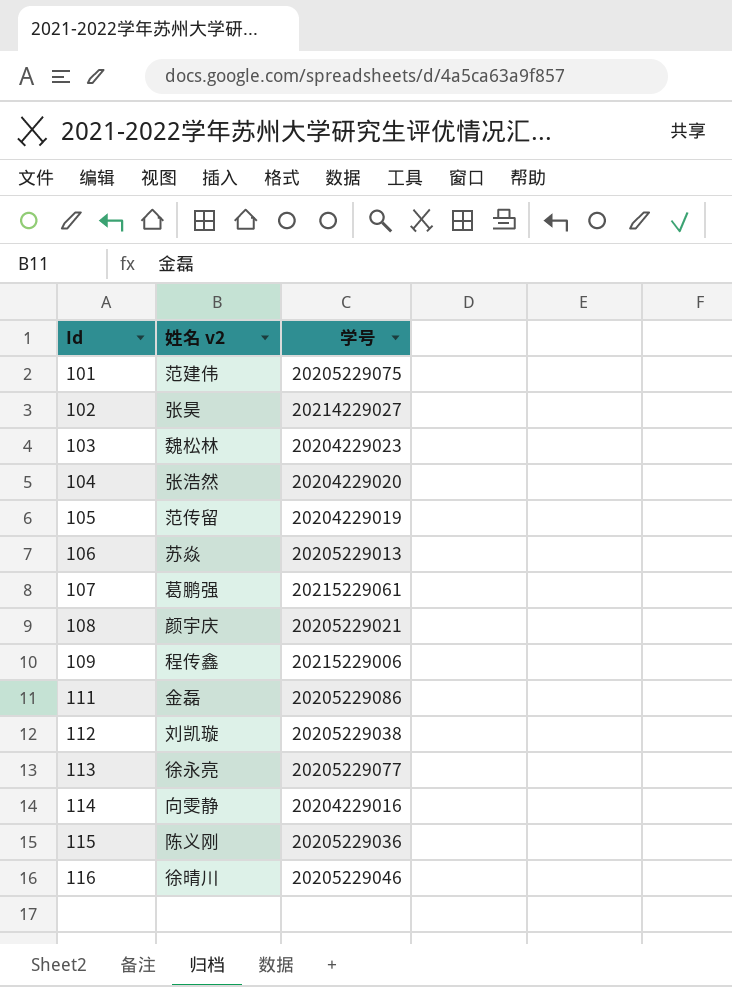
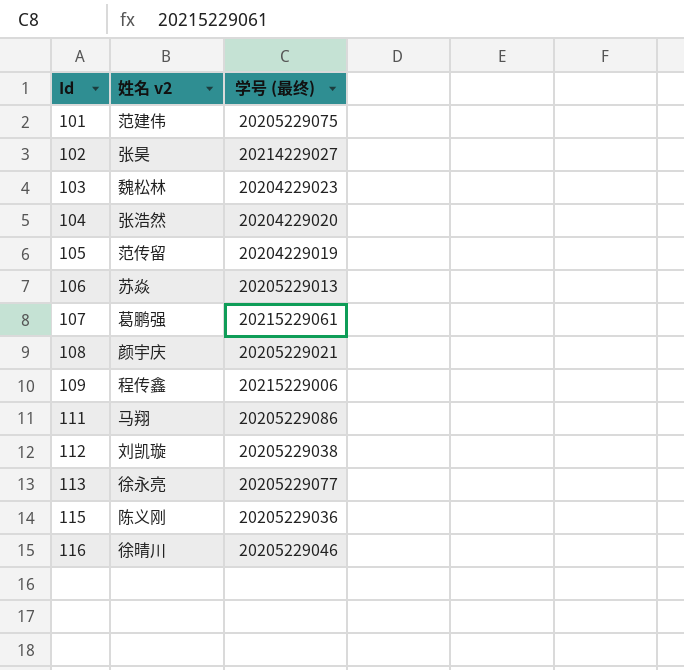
column name: 学号 -> 学号 (最终)
row 114: 向雯静 | 20204229016 -> none
111 | 姓名 v2: 金磊 -> 马翔

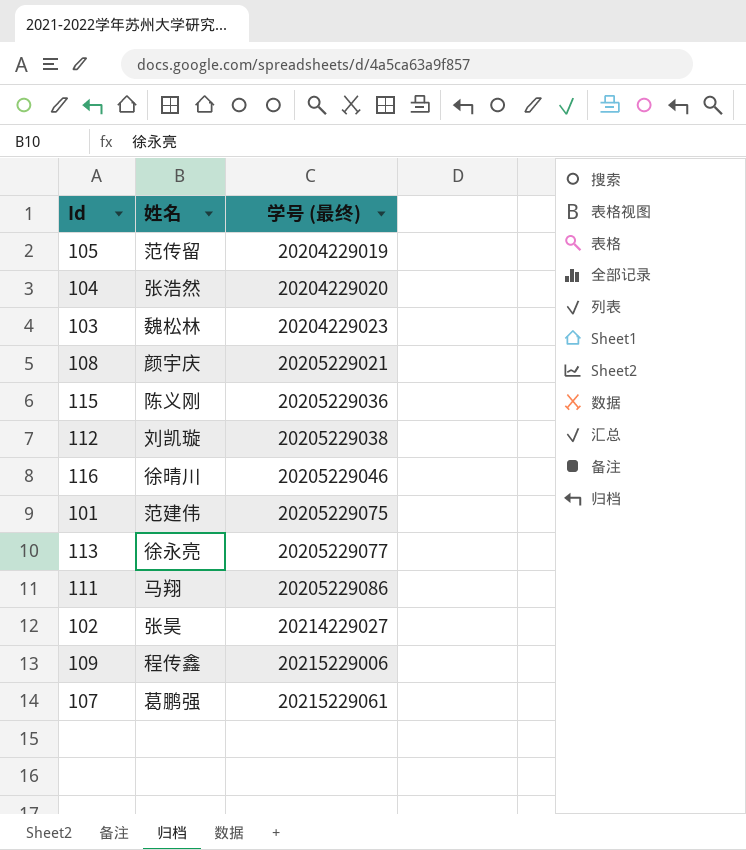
row order: Id ascending -> 学号 (最终) ascending
column name: 姓名 v2 -> 姓名
row 106: 苏焱 | 20205229013 -> none

